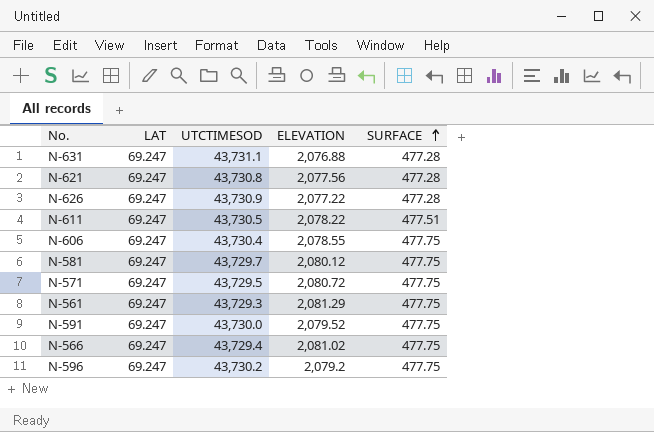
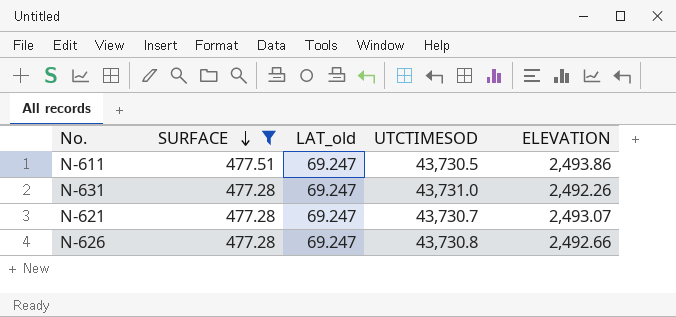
filter: none -> SURFACE != 477.75
row order: SURFACE ascending -> SURFACE descending
column SURFACE | position: 5 -> 2
column name: LAT -> LAT_old
N-611 | ELEVATION: 2,078.22 -> 2,493.86
N-631 | UTCTIMESOD: 43,731.1 -> 43,731.0
N-631 | ELEVATION: 2,076.88 -> 2,492.26
N-621 | UTCTIMESOD: 43,730.8 -> 43,730.7
N-621 | ELEVATION: 2,077.56 -> 2,493.07
N-626 | UTCTIMESOD: 43,730.9 -> 43,730.8
N-626 | ELEVATION: 2,077.22 -> 2,492.66

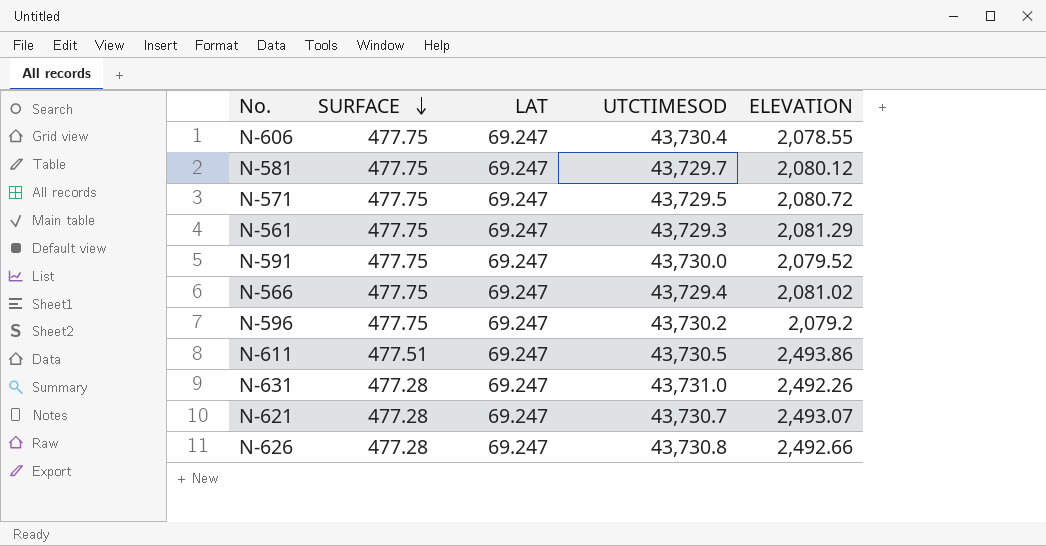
filter: SURFACE != 477.75 -> none
column name: LAT_old -> LAT

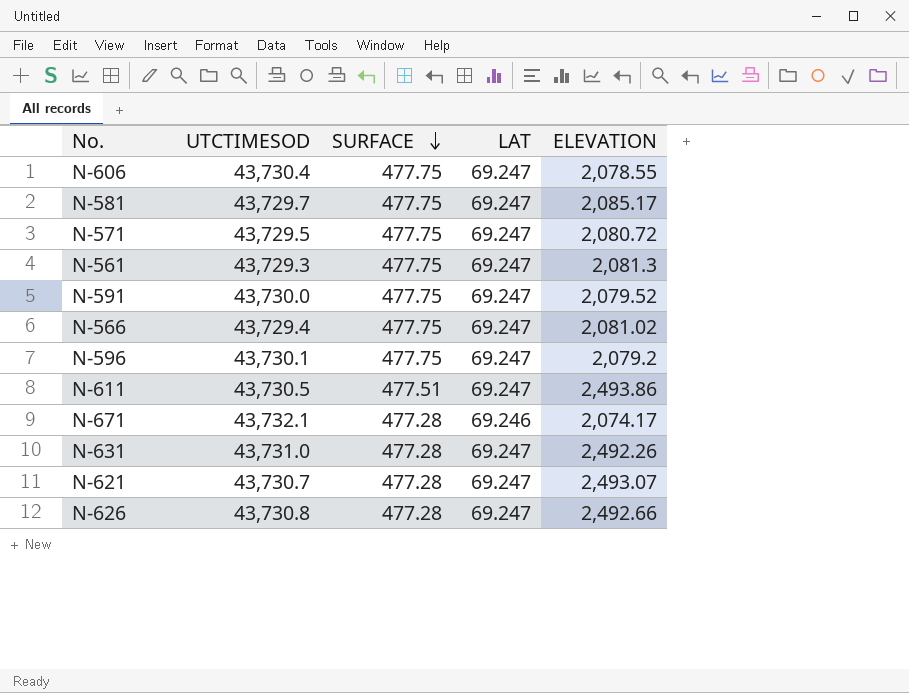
column UTCTIMESOD | position: 4 -> 2
N-581 | ELEVATION: 2,080.12 -> 2,085.17
N-561 | ELEVATION: 2,081.29 -> 2,081.3
N-596 | UTCTIMESOD: 43,730.2 -> 43,730.1
row N-671: none -> 43,732.1 | 477.28 | 69.246 | 2,074.17

